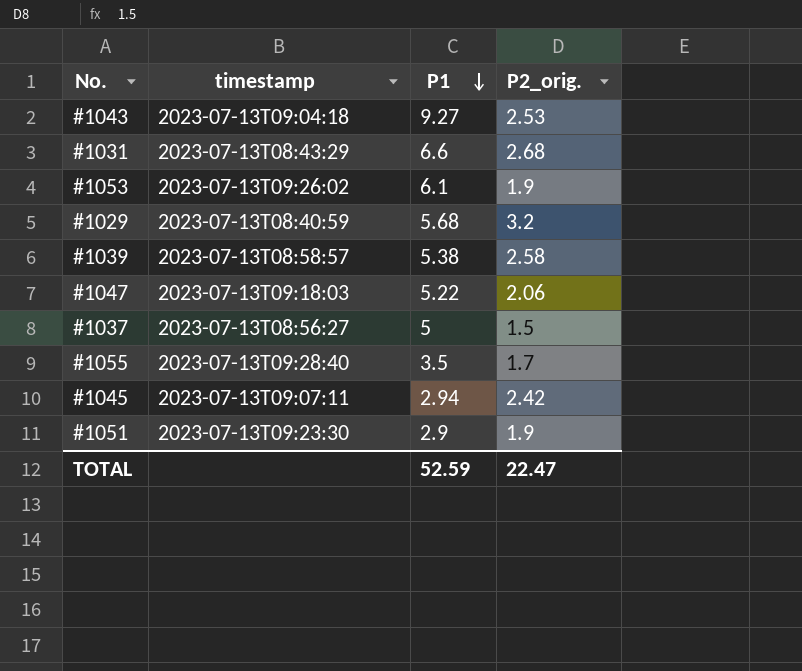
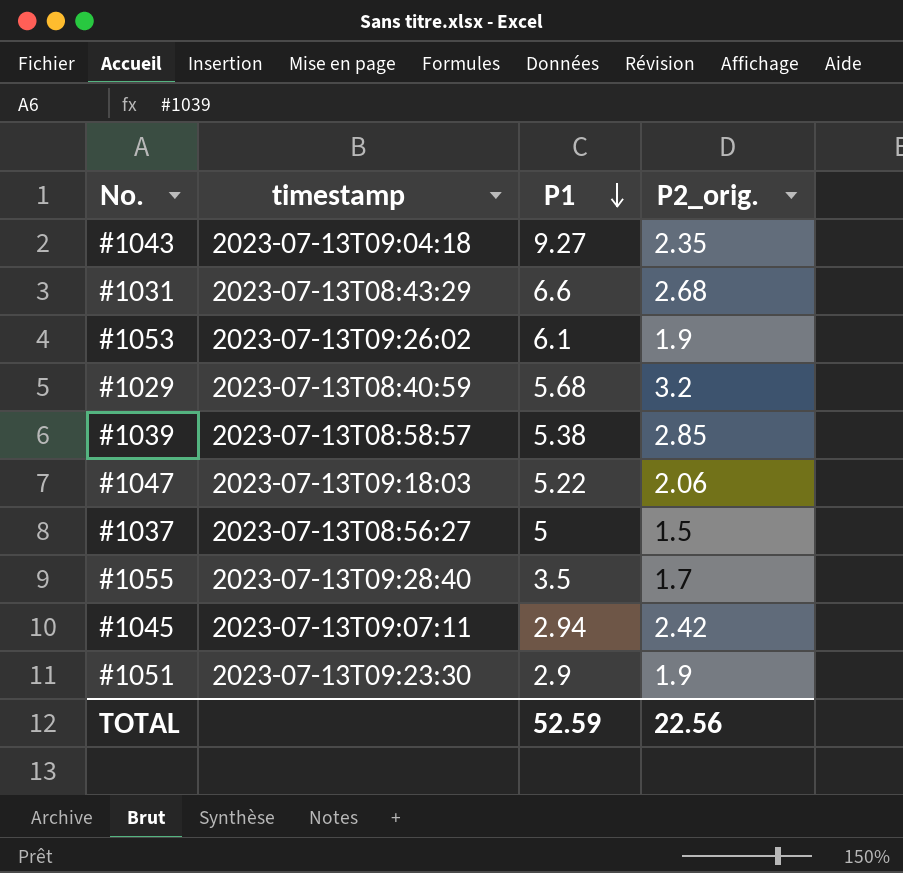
#1043 | P2_orig.: 2.53 -> 2.35
#1039 | P2_orig.: 2.58 -> 2.85
TOTAL | P2_orig.: 22.47 -> 22.56

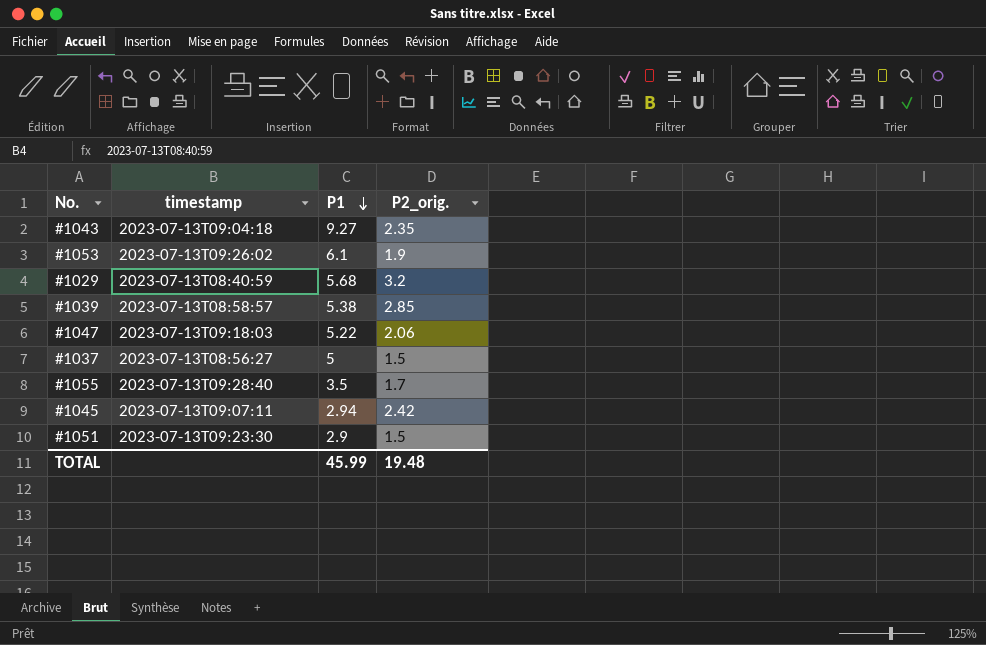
row #1031: 2023-07-13T08:43:29 | 6.6 | 2.68 -> none
#1051 | P2_orig.: 1.9 -> 1.5
TOTAL | P1: 52.59 -> 45.99
TOTAL | P2_orig.: 22.56 -> 19.48

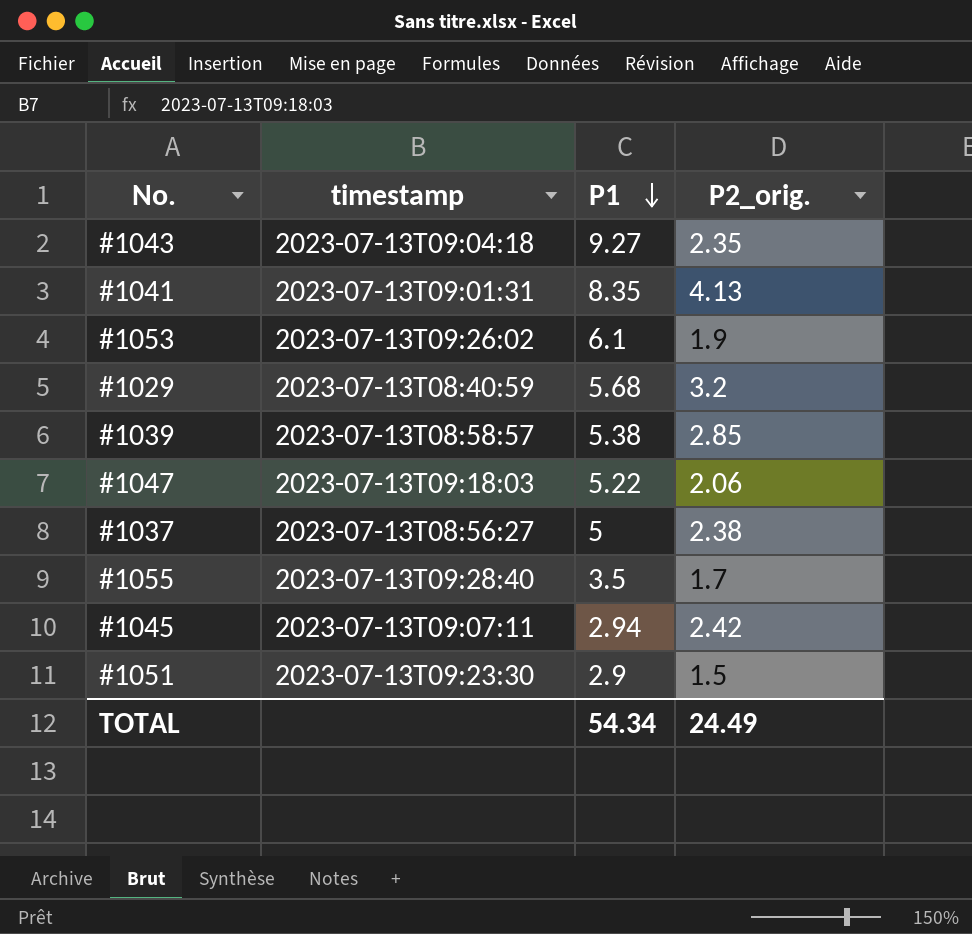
row #1041: none -> 2023-07-13T09:01:31 | 8.35 | 4.13
#1037 | P2_orig.: 1.5 -> 2.38
TOTAL | P1: 45.99 -> 54.34
TOTAL | P2_orig.: 19.48 -> 24.49

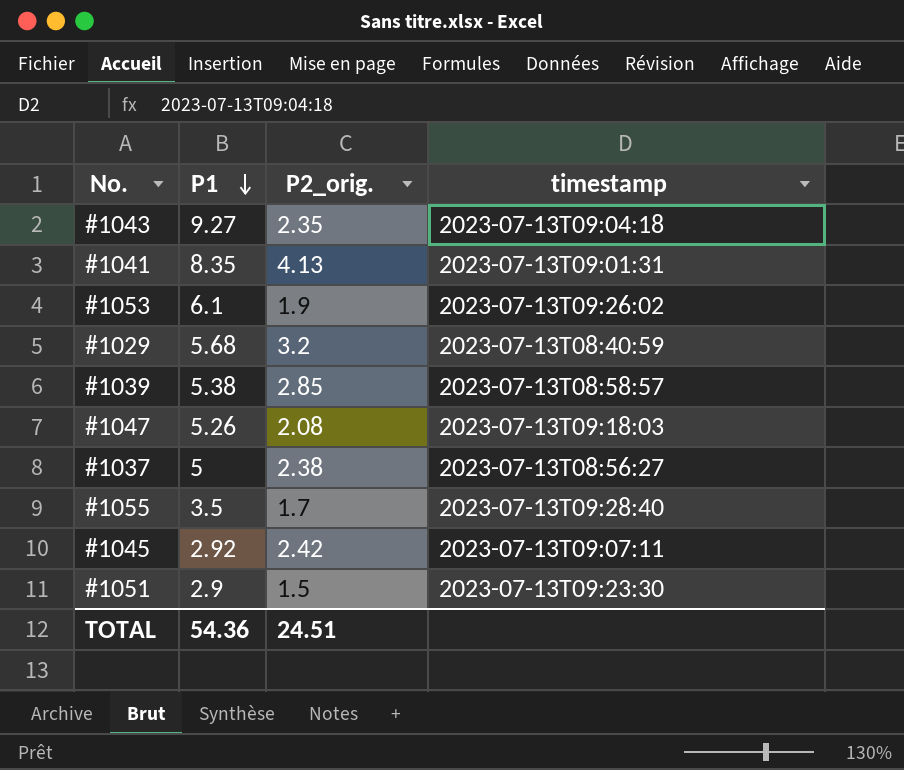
column timestamp | position: 2 -> 4
#1047 | P1: 5.22 -> 5.26
#1047 | P2_orig.: 2.06 -> 2.08
#1045 | P1: 2.94 -> 2.92
TOTAL | P1: 54.34 -> 54.36
TOTAL | P2_orig.: 24.49 -> 24.51

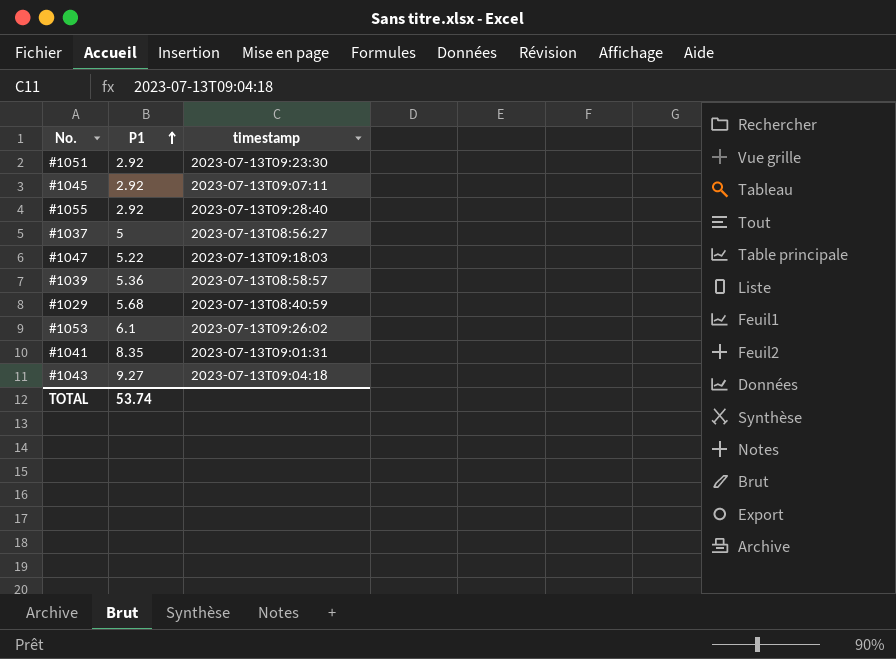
row order: P1 descending -> P1 ascending
column P2_orig. | position: 3 -> none
#1051 | P1: 2.9 -> 2.92
#1055 | P1: 3.5 -> 2.92
#1047 | P1: 5.26 -> 5.22
#1039 | P1: 5.38 -> 5.36
TOTAL | P1: 54.36 -> 53.74

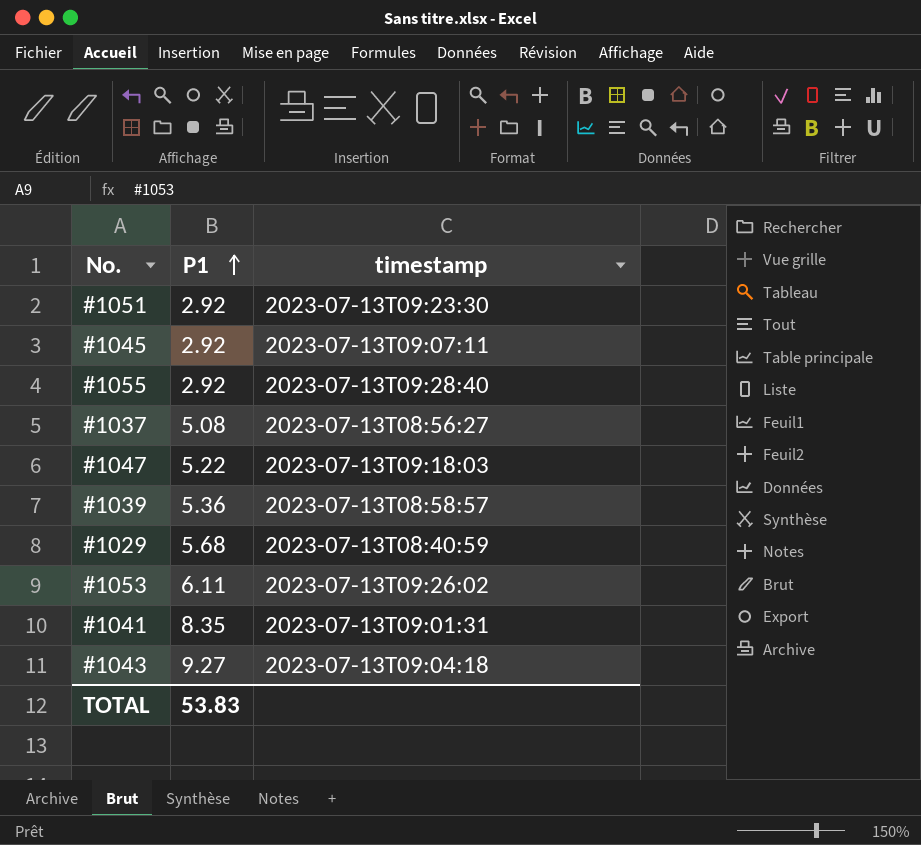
#1037 | P1: 5 -> 5.08
#1053 | P1: 6.1 -> 6.11
TOTAL | P1: 53.74 -> 53.83

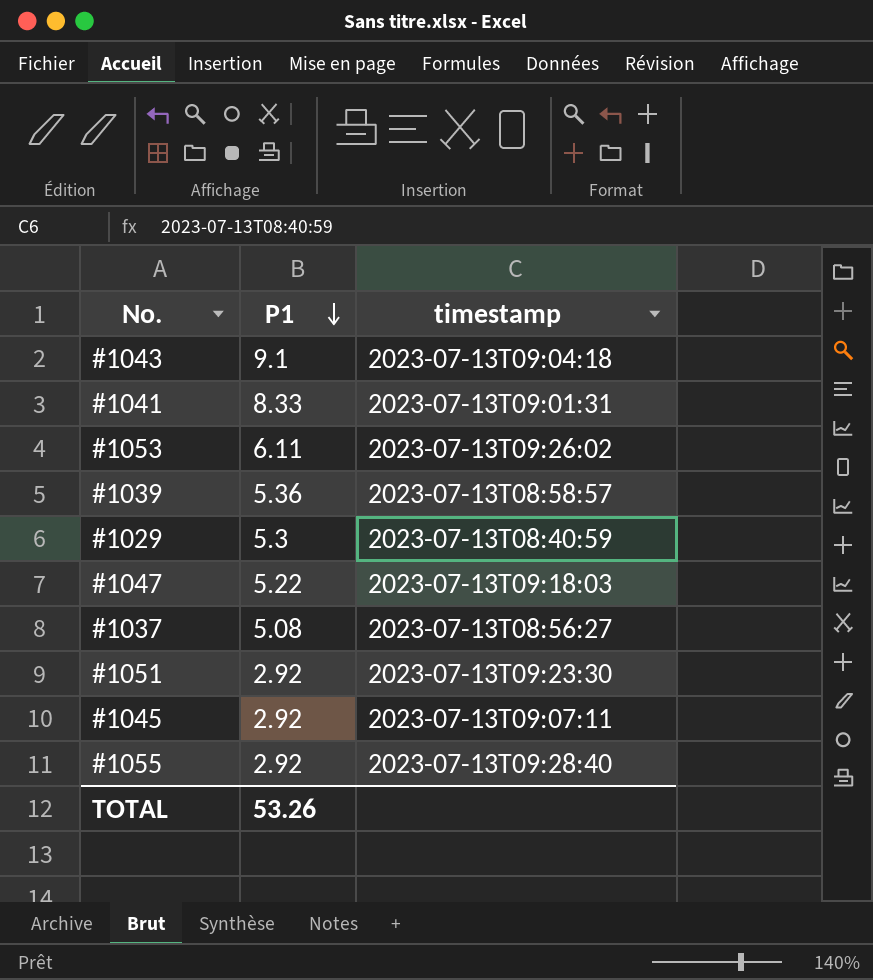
row order: P1 ascending -> P1 descending
#1043 | P1: 9.27 -> 9.1
#1041 | P1: 8.35 -> 8.33
#1029 | P1: 5.68 -> 5.3
TOTAL | P1: 53.83 -> 53.26

